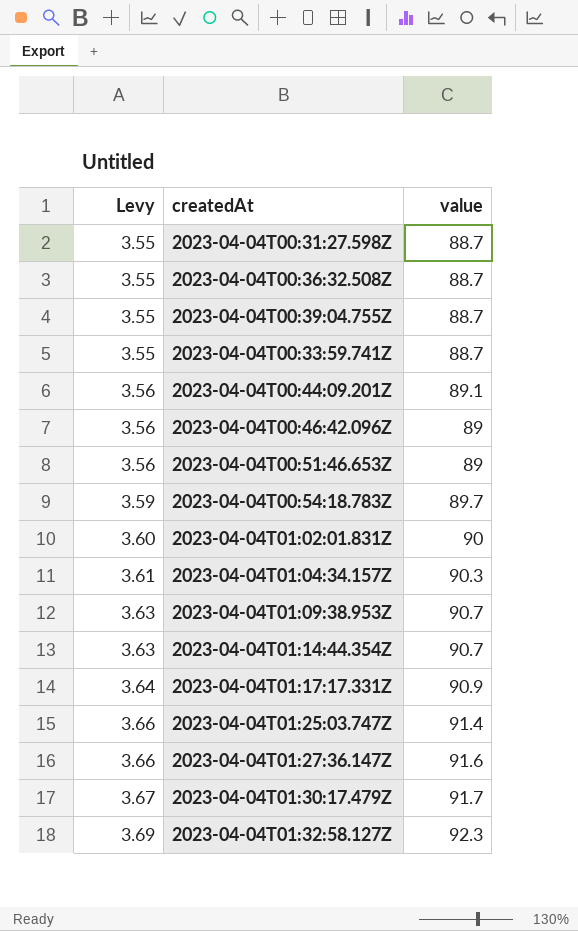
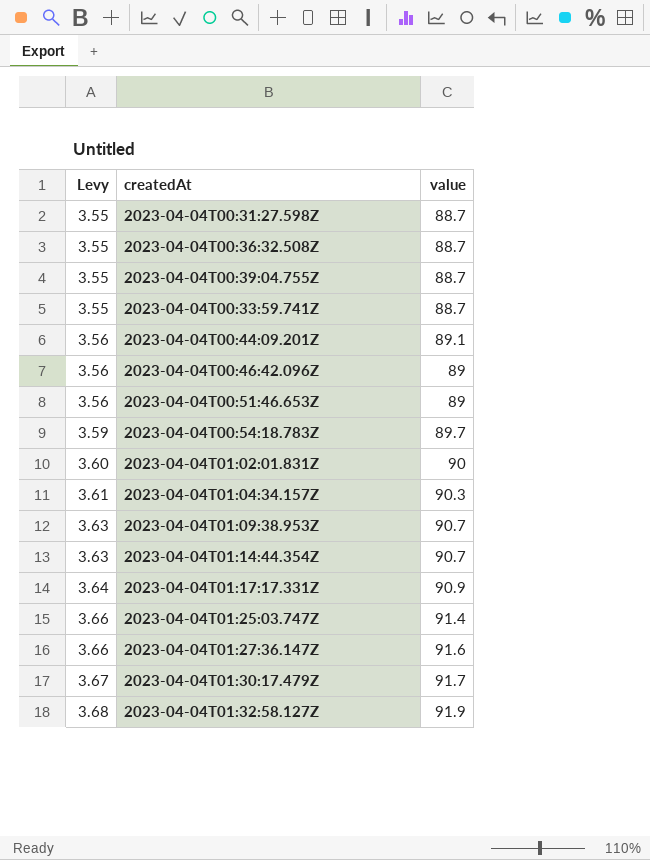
2023-04-04T01:32:58.127Z | Levy: 3.69 -> 3.68
2023-04-04T01:32:58.127Z | value: 92.3 -> 91.9

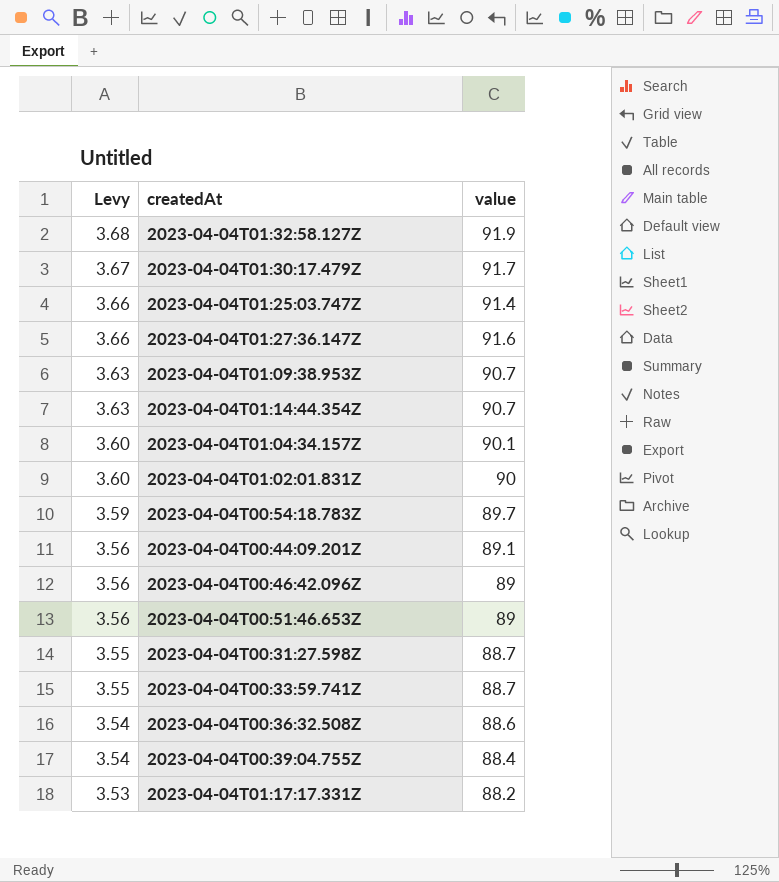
row order: Levy ascending -> Levy descending
2023-04-04T01:04:34.157Z | Levy: 3.61 -> 3.60
2023-04-04T01:04:34.157Z | value: 90.3 -> 90.1
2023-04-04T00:36:32.508Z | Levy: 3.55 -> 3.54
2023-04-04T00:36:32.508Z | value: 88.7 -> 88.6
2023-04-04T00:39:04.755Z | Levy: 3.55 -> 3.54
2023-04-04T00:39:04.755Z | value: 88.7 -> 88.4
2023-04-04T01:17:17.331Z | Levy: 3.64 -> 3.53
2023-04-04T01:17:17.331Z | value: 90.9 -> 88.2

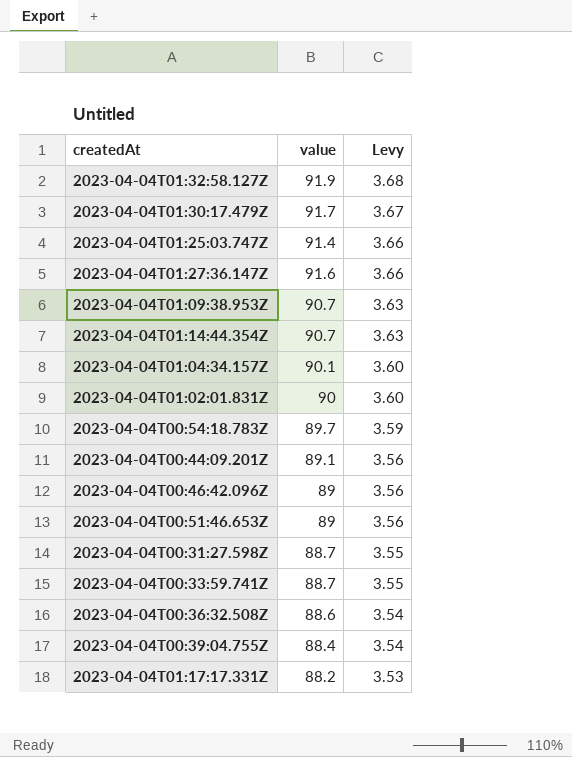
column Levy | position: 1 -> 3

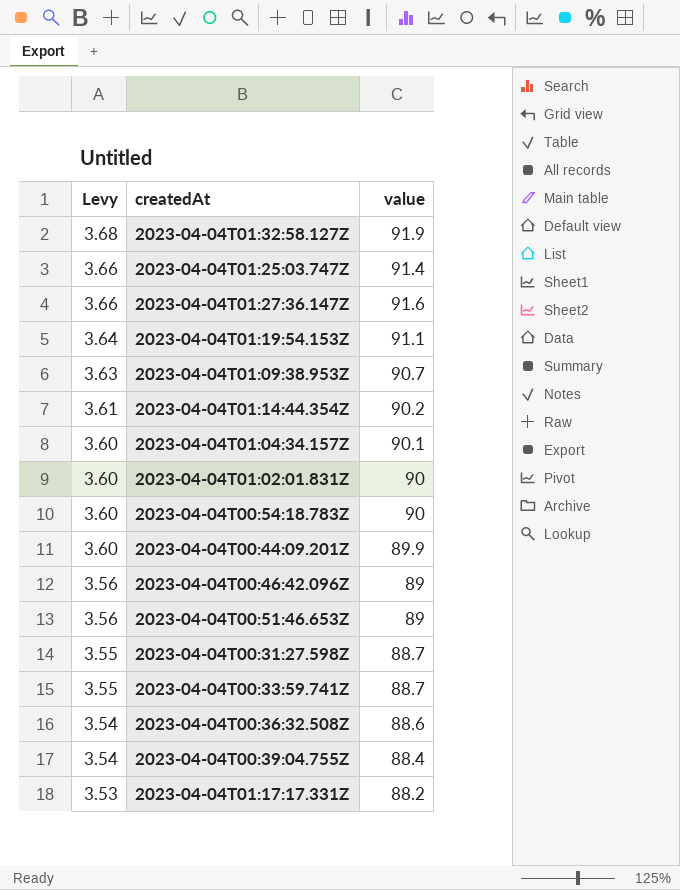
column Levy | position: 3 -> 1
row 2023-04-04T01:30:17.479Z: 91.7 | 3.67 -> none
row 2023-04-04T01:19:54.153Z: none -> 3.64 | 91.1
2023-04-04T01:14:44.354Z | Levy: 3.63 -> 3.61
2023-04-04T01:14:44.354Z | value: 90.7 -> 90.2
2023-04-04T00:54:18.783Z | Levy: 3.59 -> 3.60
2023-04-04T00:54:18.783Z | value: 89.7 -> 90
2023-04-04T00:44:09.201Z | Levy: 3.56 -> 3.60
2023-04-04T00:44:09.201Z | value: 89.1 -> 89.9

